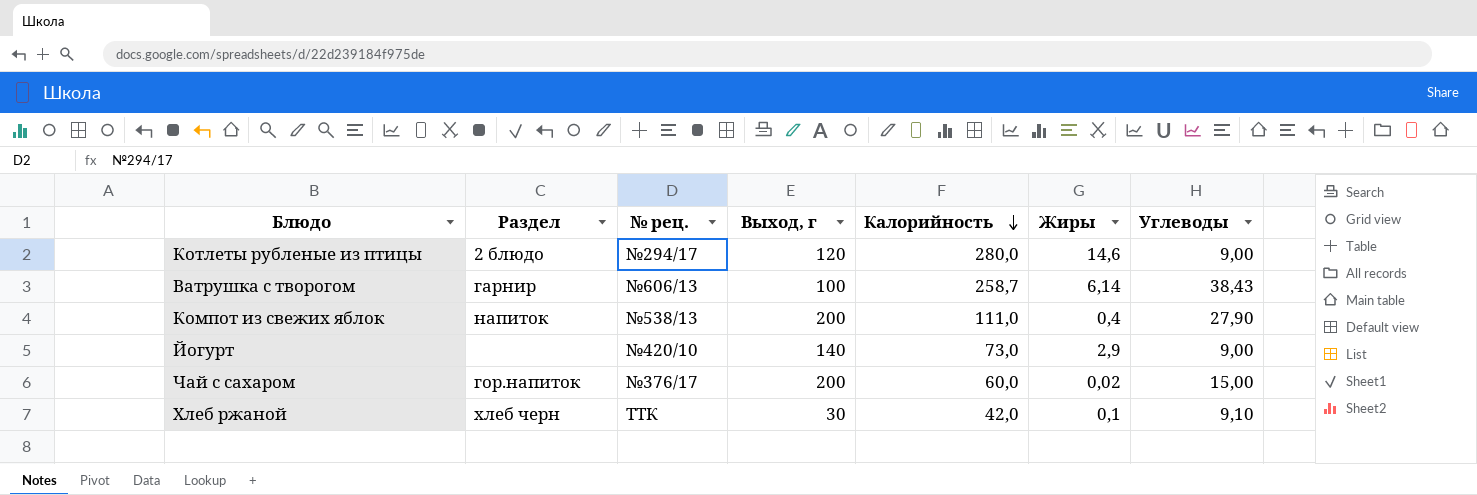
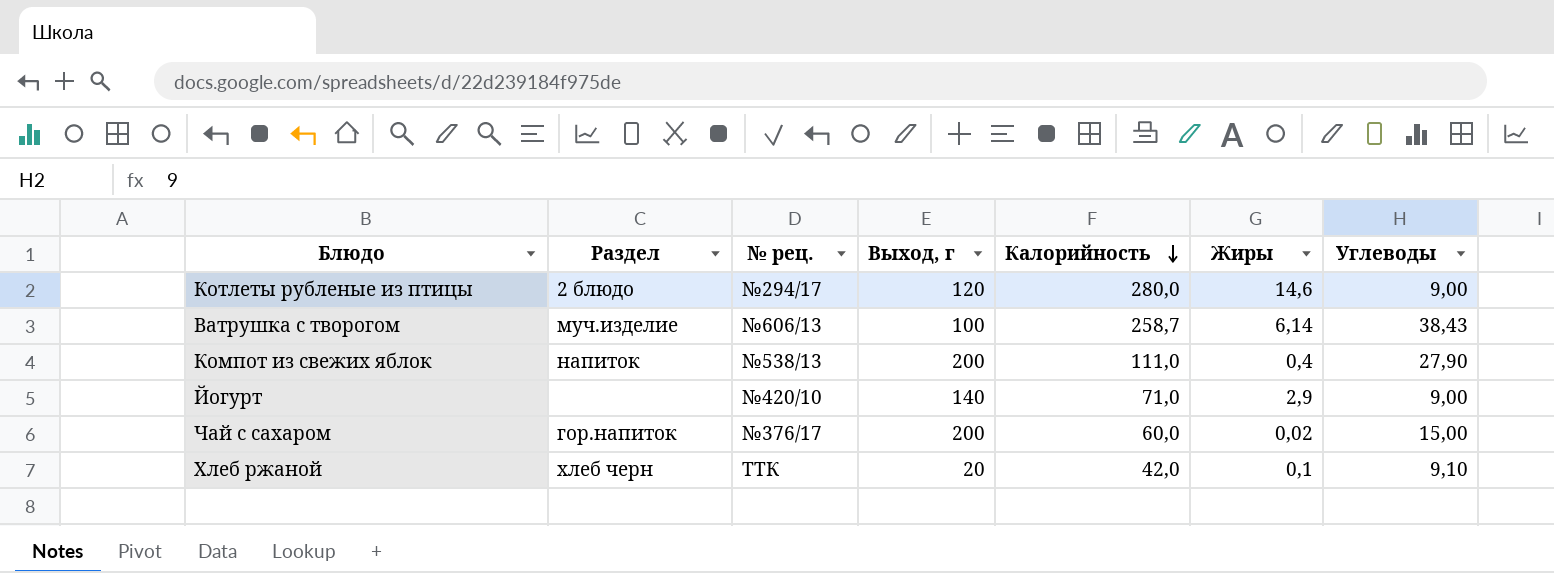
Ватрушка с творогом | Раздел: гарнир -> муч.изделие
Йогурт | Калорийность: 73,0 -> 71,0
Хлеб ржаной | Выход, г: 30 -> 20

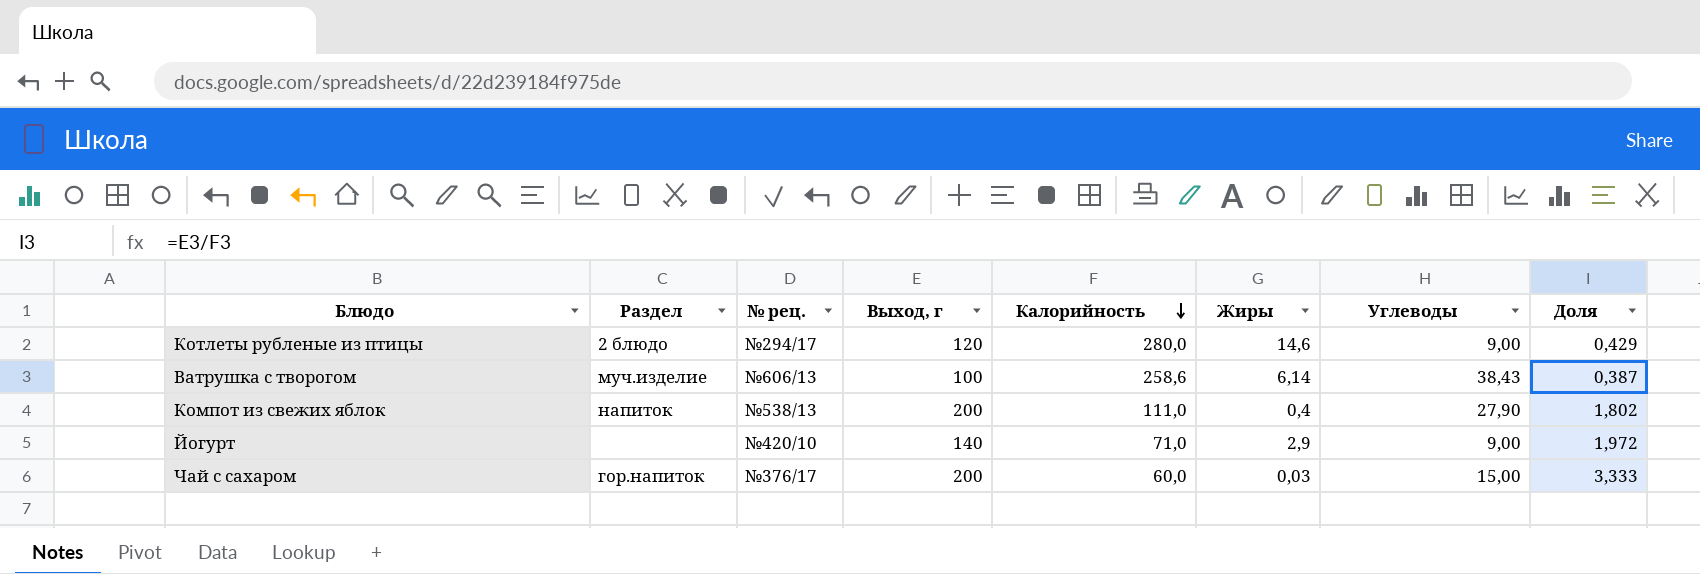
column Доля | formula: none -> [Выход, г] / [Калорийность]
row Хлеб ржаной: хлеб черн | ТТК | 20 | 42,0 | 0,1 | 9,10 -> none
Ватрушка с творогом | Калорийность: 258,7 -> 258,6
Чай с сахаром | Жиры: 0,02 -> 0,03

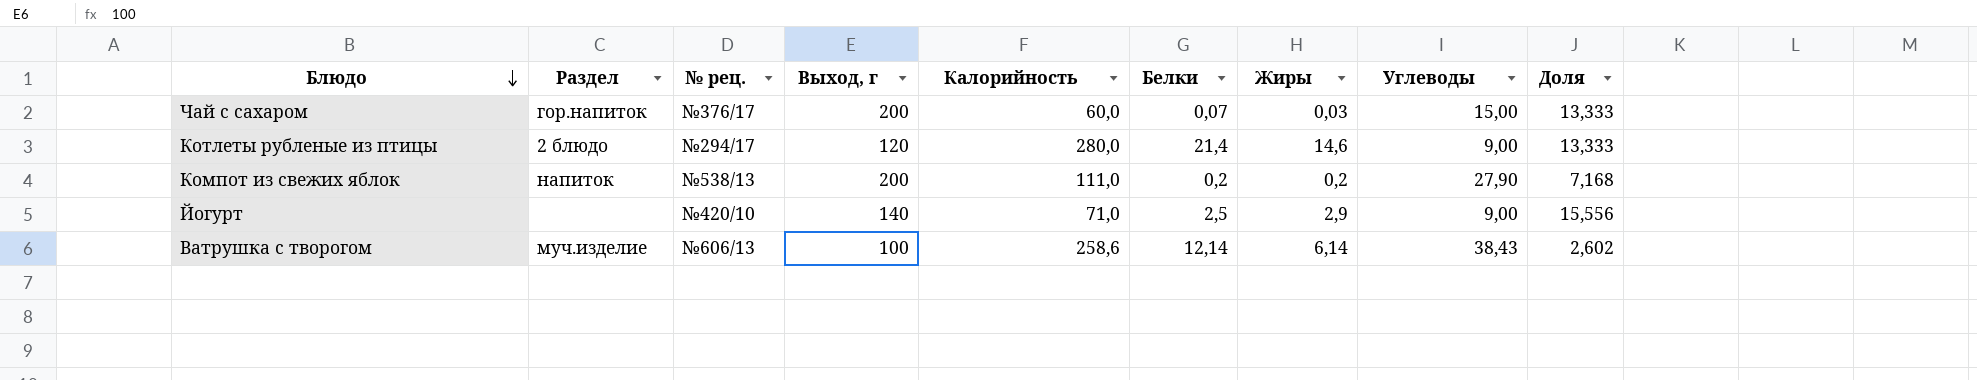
row order: Калорийность descending -> Блюдо descending
column Белки | position: none -> 6
column Доля | formula: [Выход, г] / [Калорийность] -> [Выход, г] / [Углеводы]
Компот из свежих яблок | Жиры: 0,4 -> 0,2

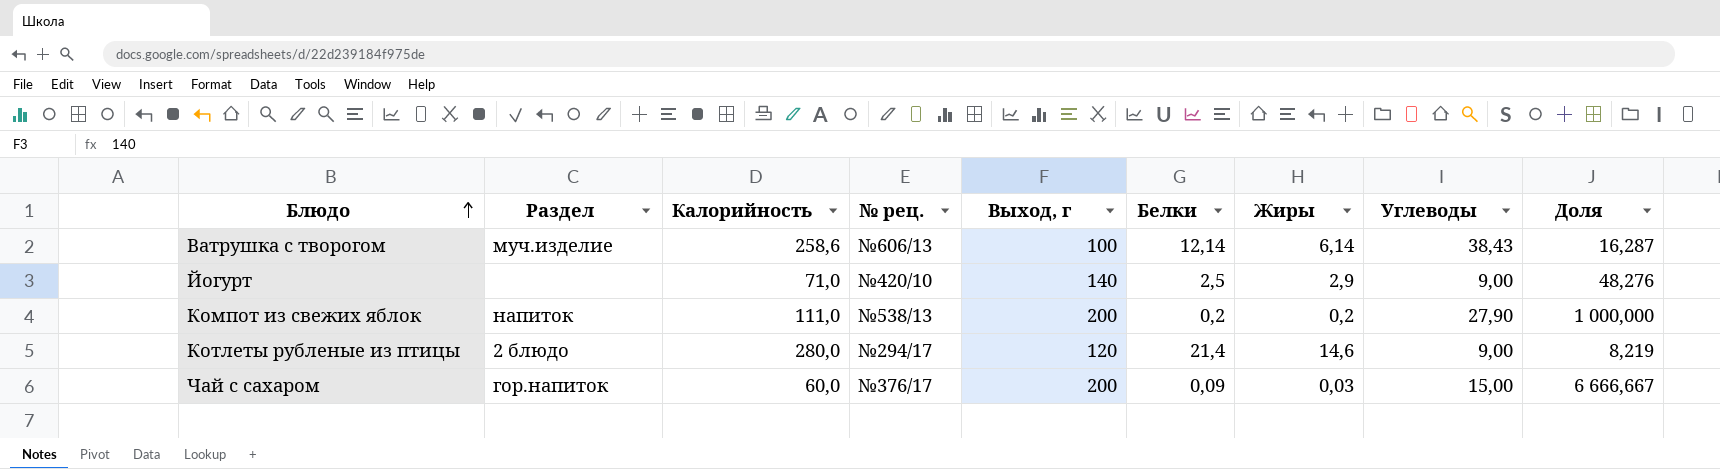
row order: Блюдо descending -> Блюдо ascending
column Калорийность | position: 5 -> 3
column Доля | formula: [Выход, г] / [Углеводы] -> [Выход, г] / [Жиры]
Чай с сахаром | Белки: 0,07 -> 0,09

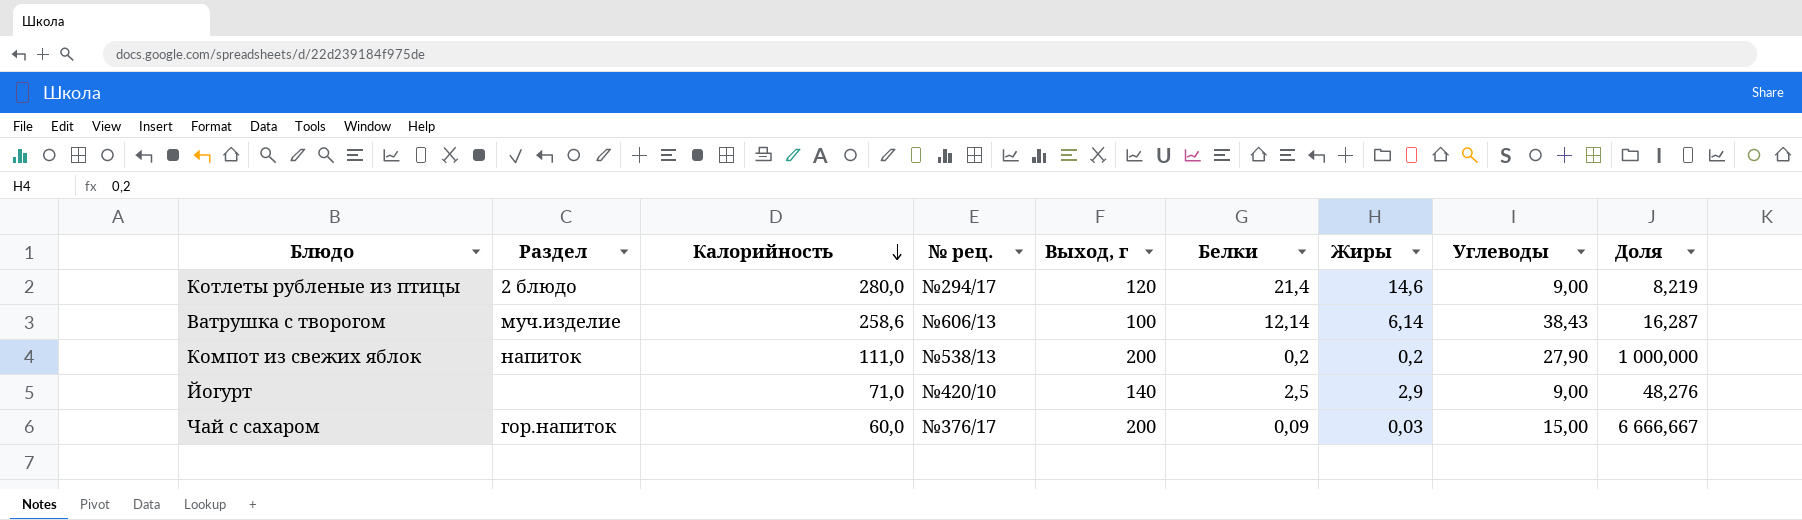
row order: Блюдо ascending -> Калорийность descending

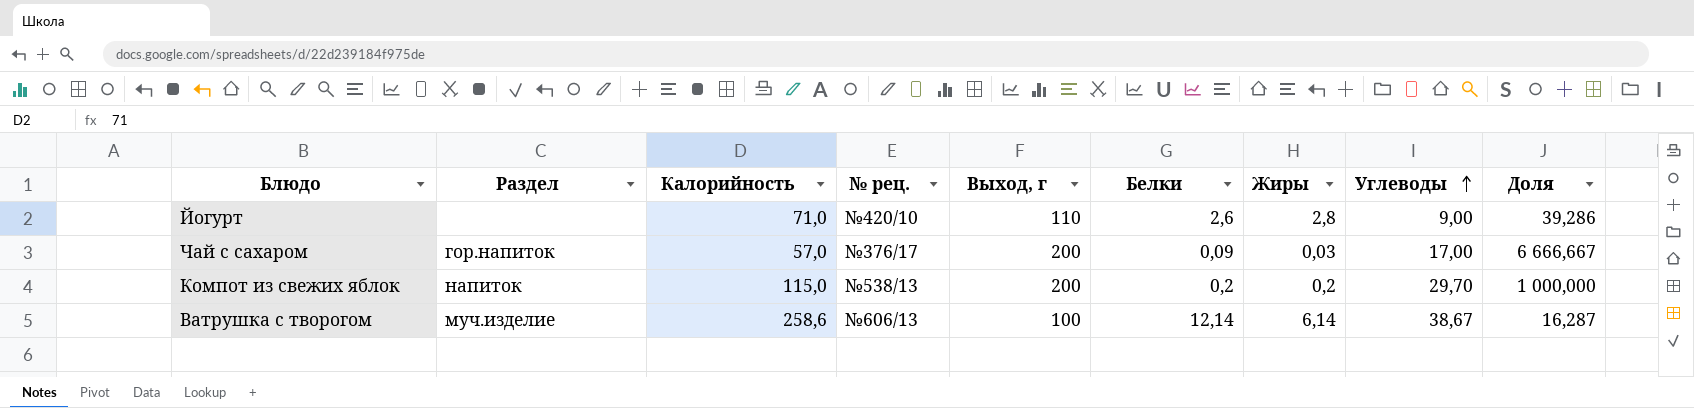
row order: Калорийность descending -> Углеводы ascending
row Котлеты рубленые из птицы: 2 блюдо | 280,0 | №294/17 | 120 | 21,4 | 14,6 | 9,00 | 8,219 -> none
Йогурт | Выход, г: 140 -> 110
Йогурт | Белки: 2,5 -> 2,6
Йогурт | Жиры: 2,9 -> 2,8
Йогурт | Доля: 48,276 -> 39,286
Чай с сахаром | Калорийность: 60,0 -> 57,0
Чай с сахаром | Углеводы: 15,00 -> 17,00
Компот из свежих яблок | Калорийность: 111,0 -> 115,0
Компот из свежих яблок | Углеводы: 27,90 -> 29,70
Ватрушка с творогом | Углеводы: 38,43 -> 38,67

